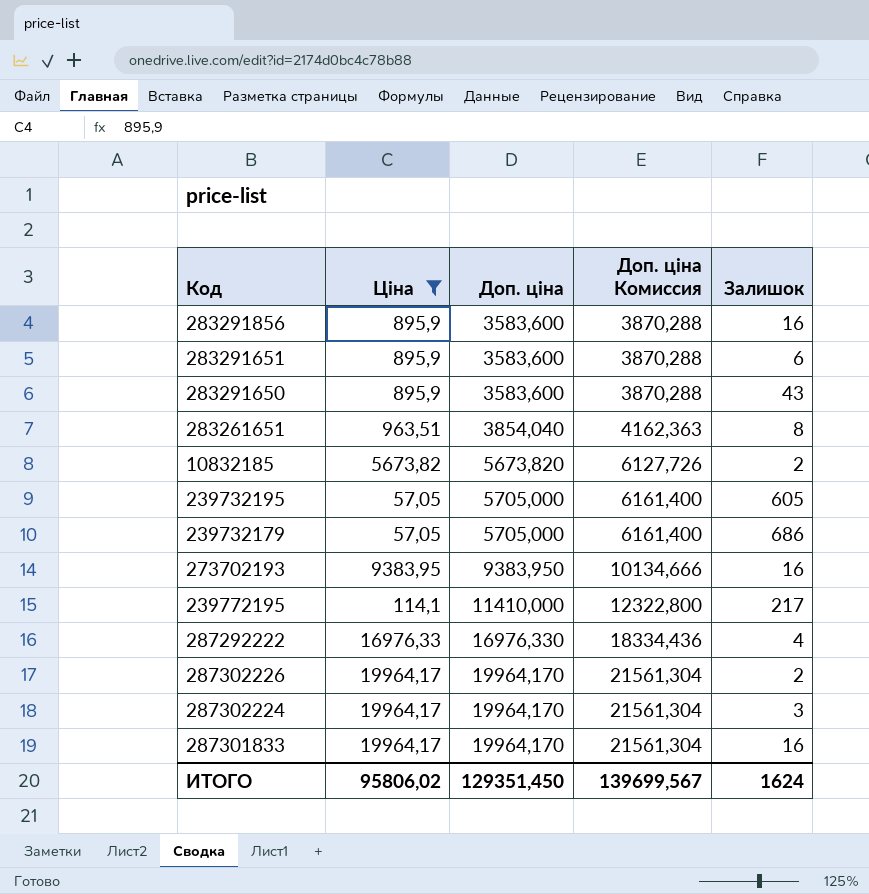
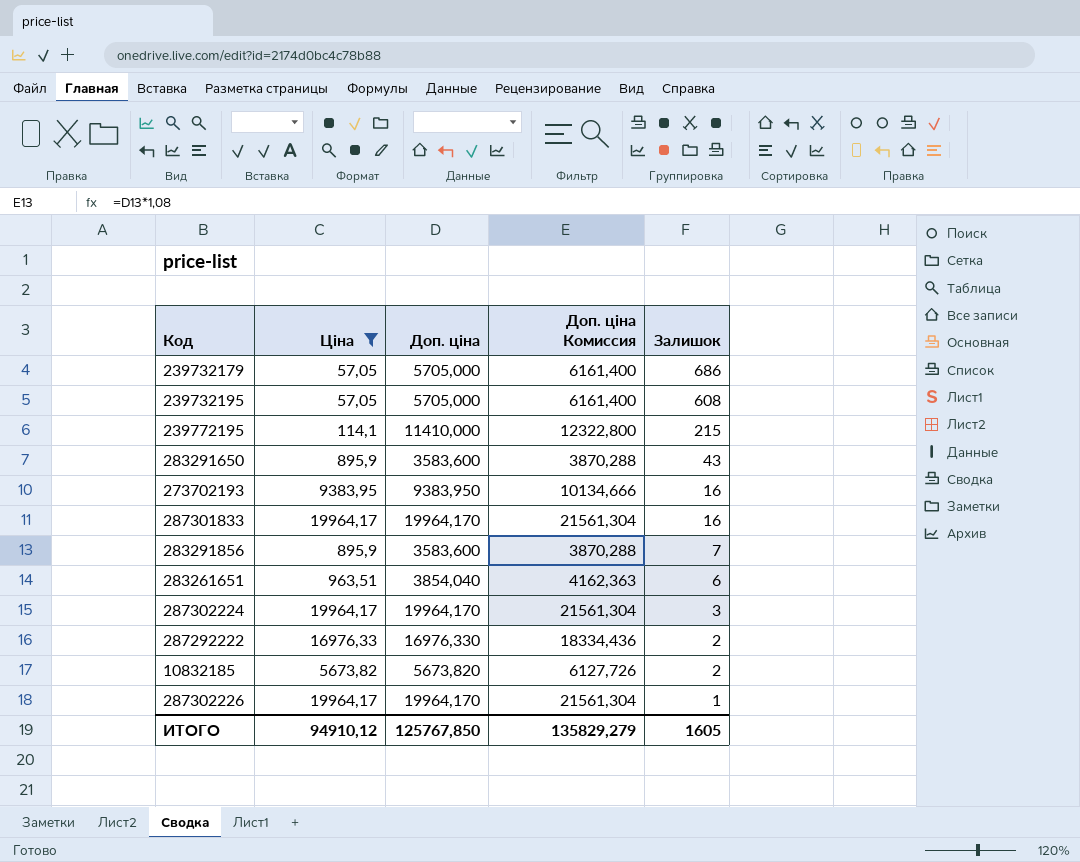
row order: Доп. ціна ascending -> Залишок descending
row 283291651: 895,9 | 3583,600 | 3870,288 | 6 -> none
239732195 | Залишок: 605 -> 608
239772195 | Залишок: 217 -> 215
283291856 | Залишок: 16 -> 7
283261651 | Залишок: 8 -> 6
287292222 | Залишок: 4 -> 2
287302226 | Залишок: 2 -> 1
ИТОГО | Ціна: 95806,02 -> 94910,12
ИТОГО | Доп. ціна: 129351,450 -> 125767,850
ИТОГО | Доп. ціна Комиссия: 139699,567 -> 135829,279
ИТОГО | Залишок: 1624 -> 1605

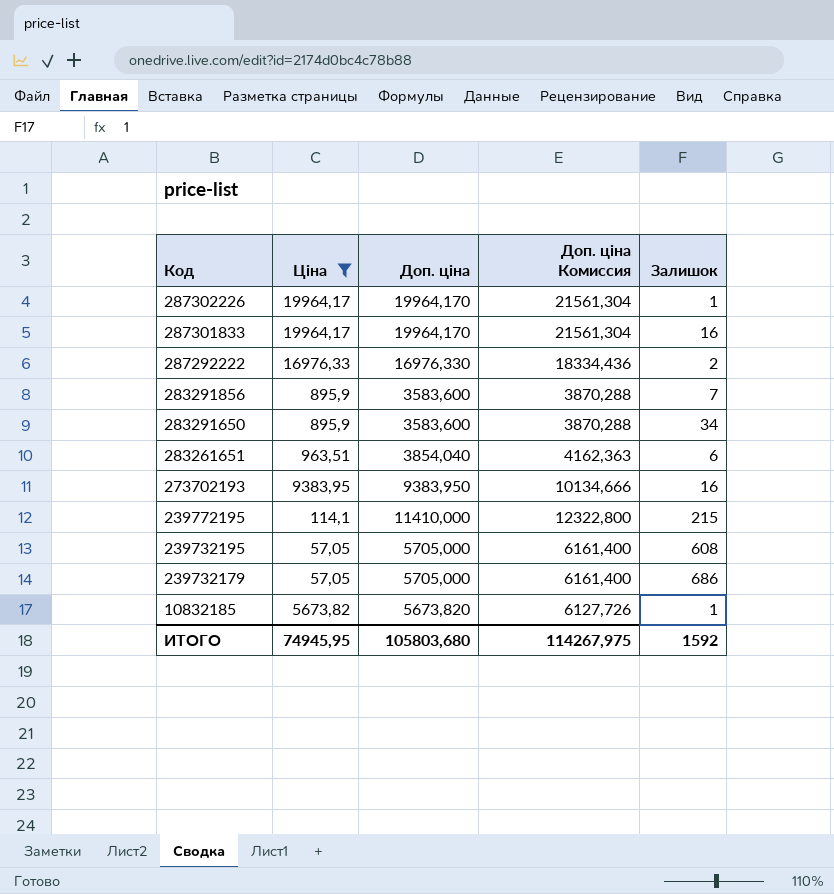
row order: Залишок descending -> Код descending
row 287302224: 19964,17 | 19964,170 | 21561,304 | 3 -> none
283291650 | Залишок: 43 -> 34
10832185 | Залишок: 2 -> 1
ИТОГО | Ціна: 94910,12 -> 74945,95
ИТОГО | Доп. ціна: 125767,850 -> 105803,680
ИТОГО | Доп. ціна Комиссия: 135829,279 -> 114267,975
ИТОГО | Залишок: 1605 -> 1592

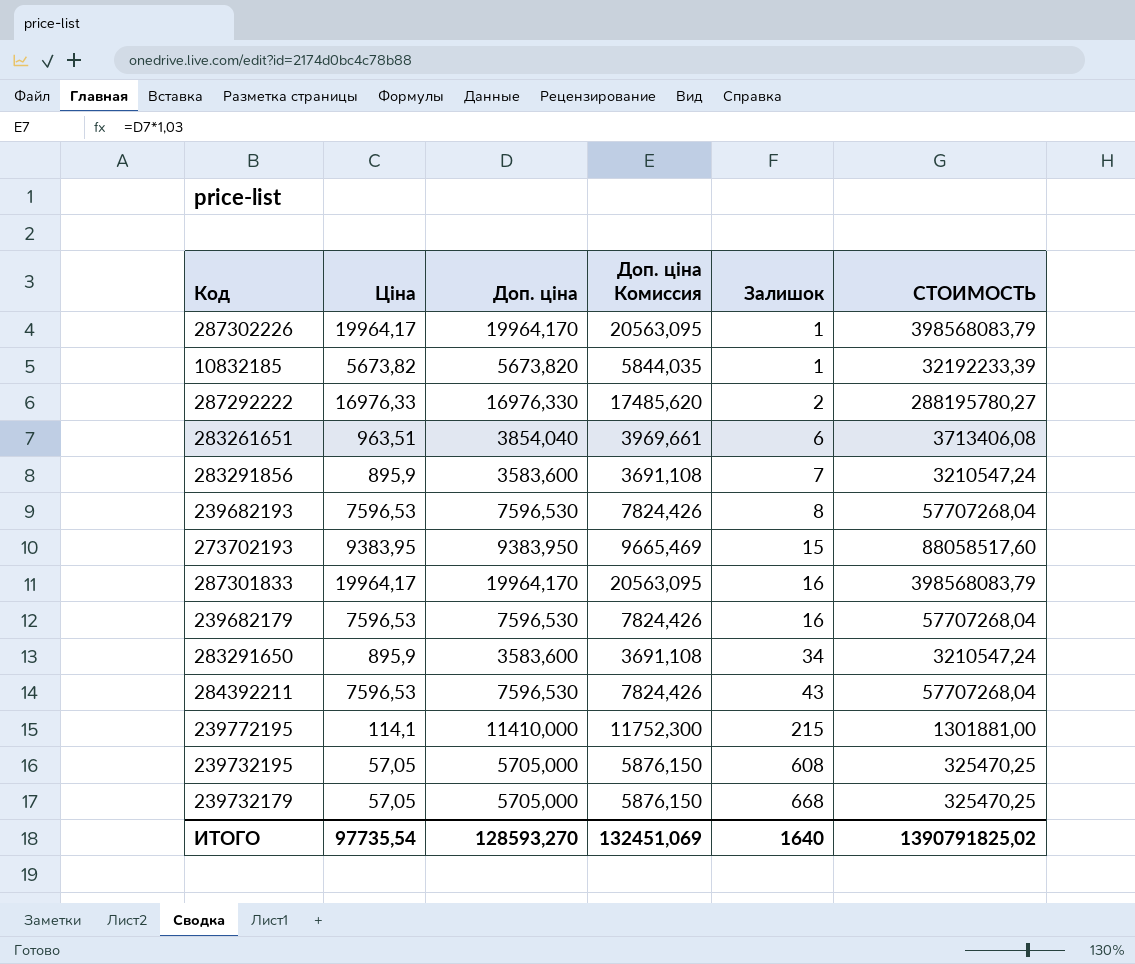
filter: Ціна != 7596,53 -> none
row order: Код descending -> Залишок ascending
column Доп. ціна Комиссия | formula: [Доп. ціна] * 1,08 -> [Доп. ціна] * 1,03
column СТОИМОСТЬ | formula: none -> [Ціна] * [Доп. ціна]
273702193 | Залишок: 16 -> 15
239732179 | Залишок: 686 -> 668
ИТОГО | Ціна: 74945,95 -> 97735,54
ИТОГО | Доп. ціна: 105803,680 -> 128593,270
ИТОГО | Доп. ціна Комиссия: 114267,975 -> 132451,069
ИТОГО | Залишок: 1592 -> 1640

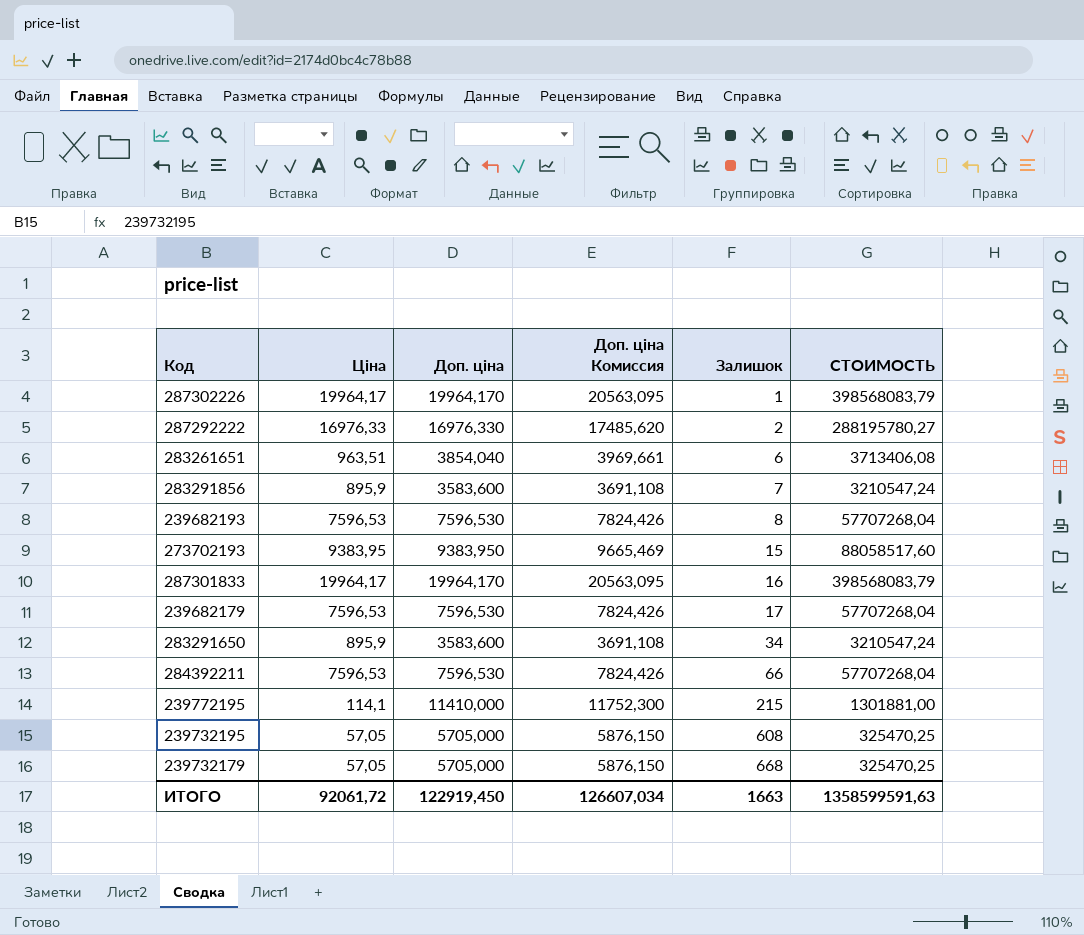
row 10832185: 5673,82 | 5673,820 | 5844,035 | 1 | 32192233,39 -> none
239682179 | Залишок: 16 -> 17
284392211 | Залишок: 43 -> 66
ИТОГО | Ціна: 97735,54 -> 92061,72
ИТОГО | Доп. ціна: 128593,270 -> 122919,450
ИТОГО | Доп. ціна Комиссия: 132451,069 -> 126607,034
ИТОГО | Залишок: 1640 -> 1663
ИТОГО | СТОИМОСТЬ: 1390791825,02 -> 1358599591,63

